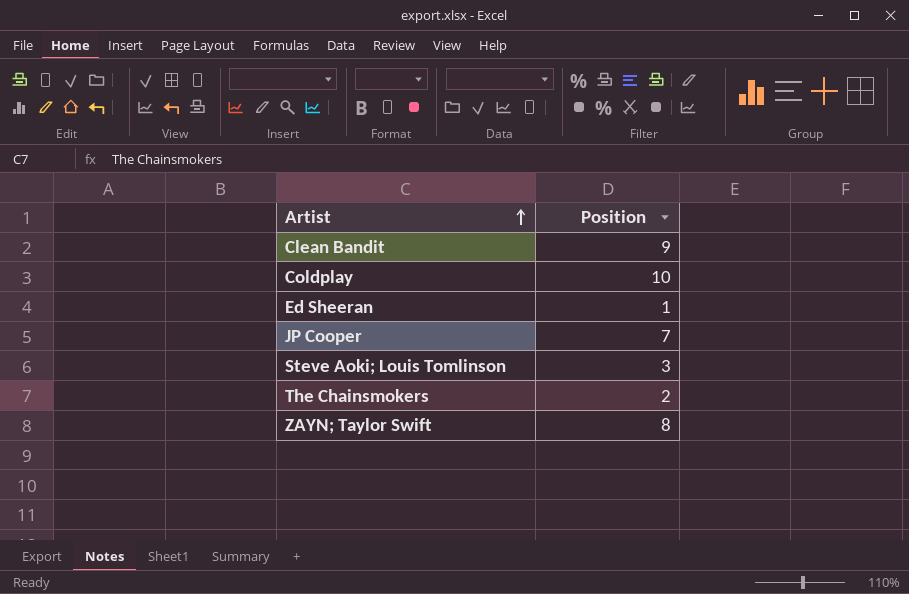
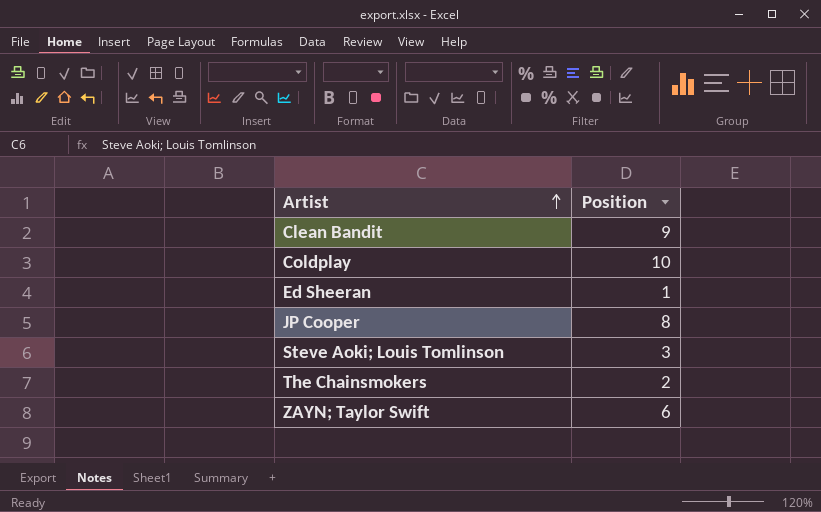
JP Cooper | Position: 7 -> 8
ZAYN; Taylor Swift | Position: 8 -> 6

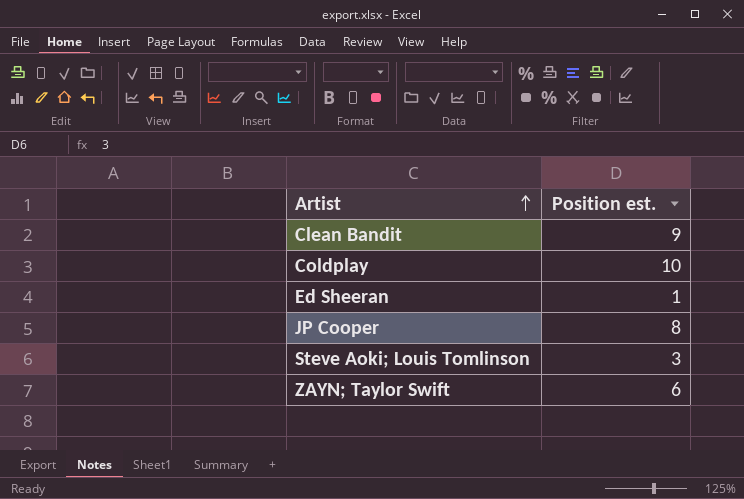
column name: Position -> Position est.
row The Chainsmokers: 2 -> none

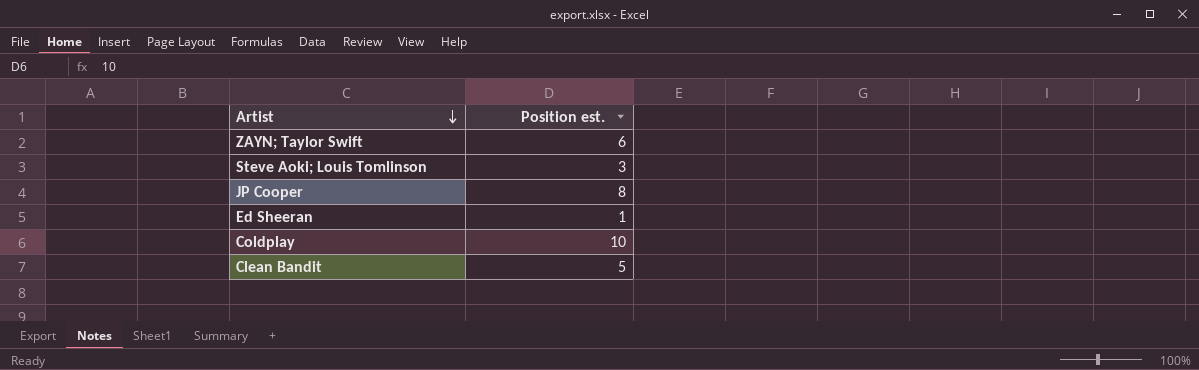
row order: Artist ascending -> Artist descending
Clean Bandit | Position est.: 9 -> 5

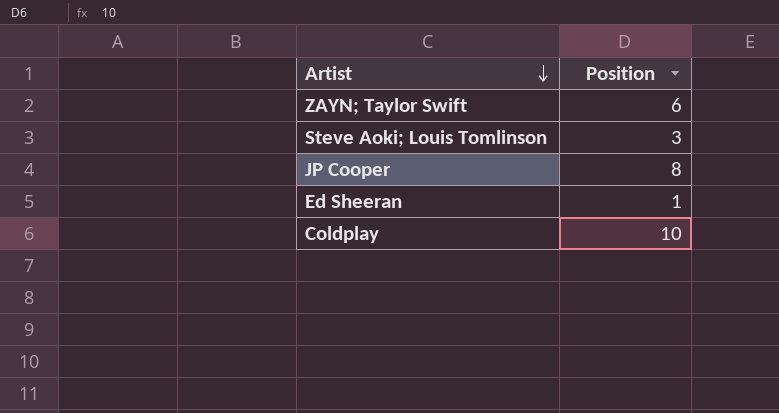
column name: Position est. -> Position
row Clean Bandit: 5 -> none

